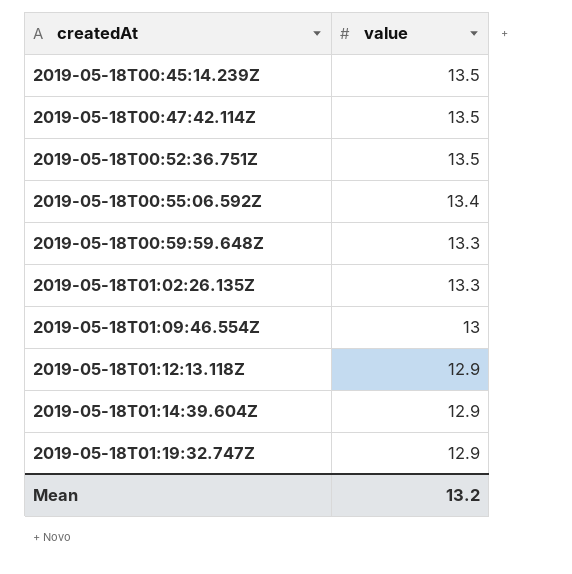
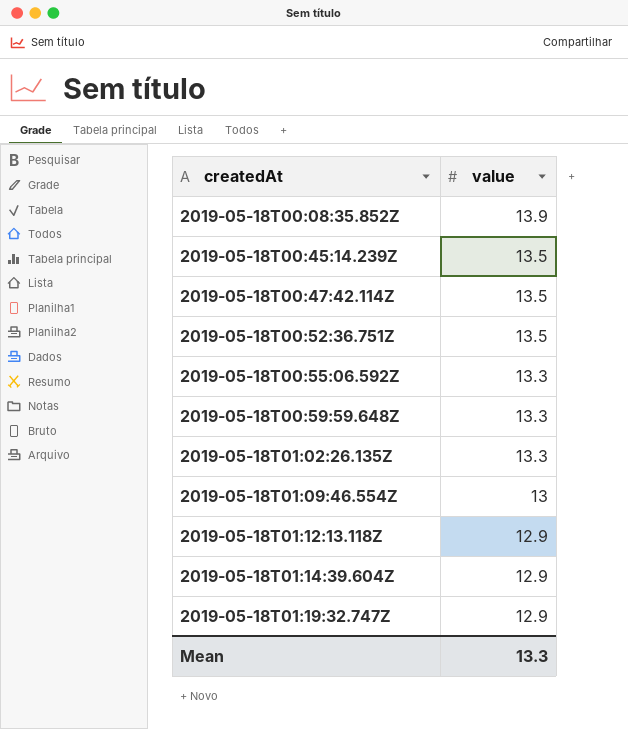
row 2019-05-18T00:08:35.852Z: none -> 13.9
2019-05-18T00:55:06.592Z | value: 13.4 -> 13.3
Mean | value: 13.2 -> 13.3

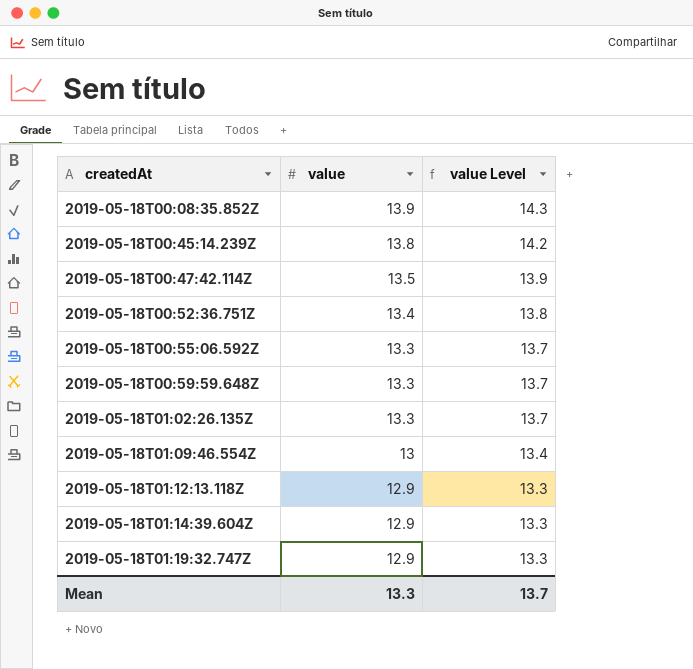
column value Level | formula: none -> [value] * 1.03
2019-05-18T00:45:14.239Z | value: 13.5 -> 13.8
2019-05-18T00:52:36.751Z | value: 13.5 -> 13.4

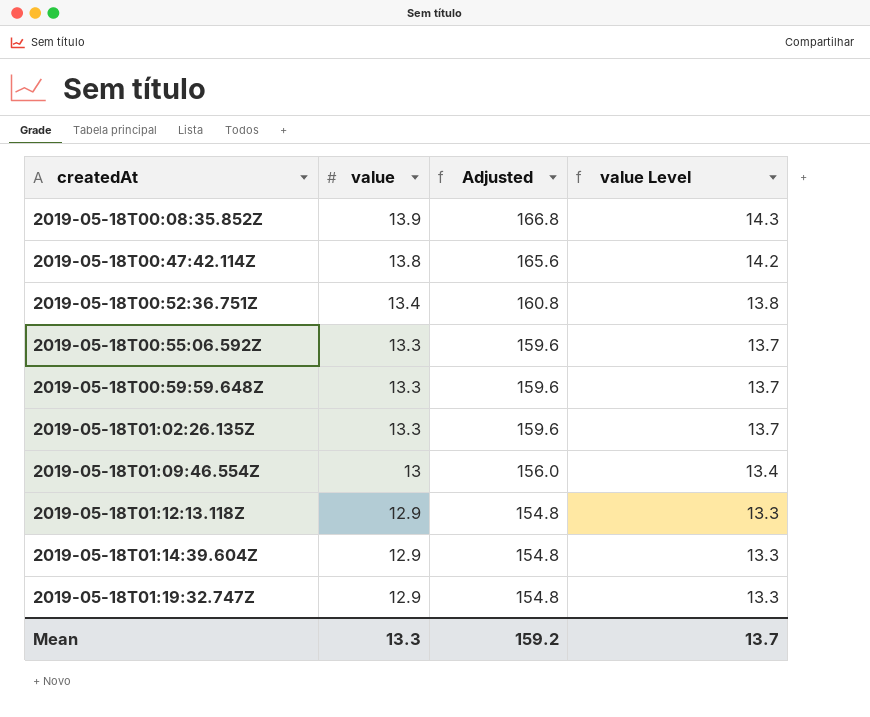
column Adjusted | formula: none -> [value] * 12
row 2019-05-18T00:45:14.239Z: 13.8 | 14.2 -> none
2019-05-18T00:47:42.114Z | value: 13.5 -> 13.8
2019-05-18T00:47:42.114Z | value Level: 13.9 -> 14.2

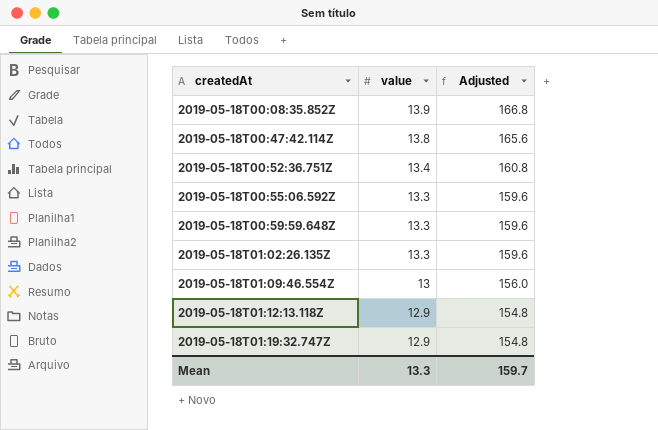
column value Level | formula: [value] * 1.03 -> none
row 2019-05-18T01:14:39.604Z: 12.9 | 154.8 | 13.3 -> none
Mean | Adjusted: 159.2 -> 159.7

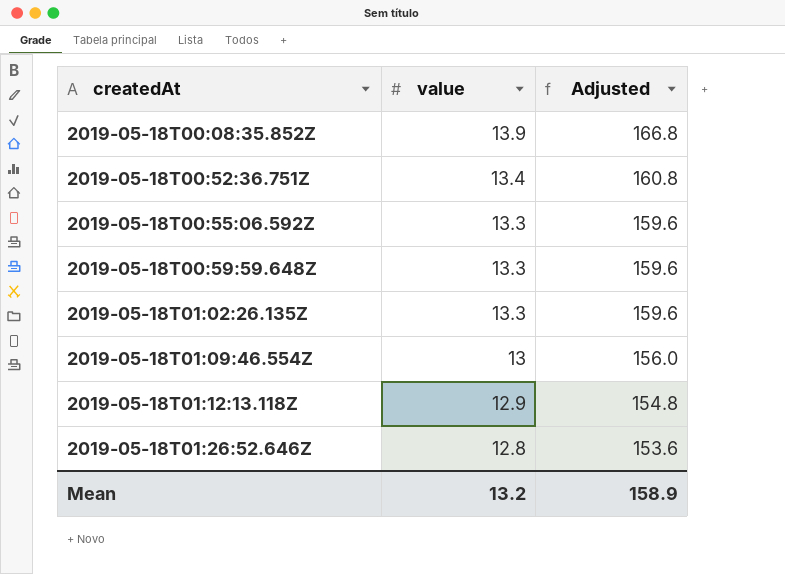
row 2019-05-18T00:47:42.114Z: 13.8 | 165.6 -> none
row 2019-05-18T01:19:32.747Z: 12.9 | 154.8 -> none
row 2019-05-18T01:26:52.646Z: none -> 12.8 | 153.6
Mean | value: 13.3 -> 13.2
Mean | Adjusted: 159.7 -> 158.9

